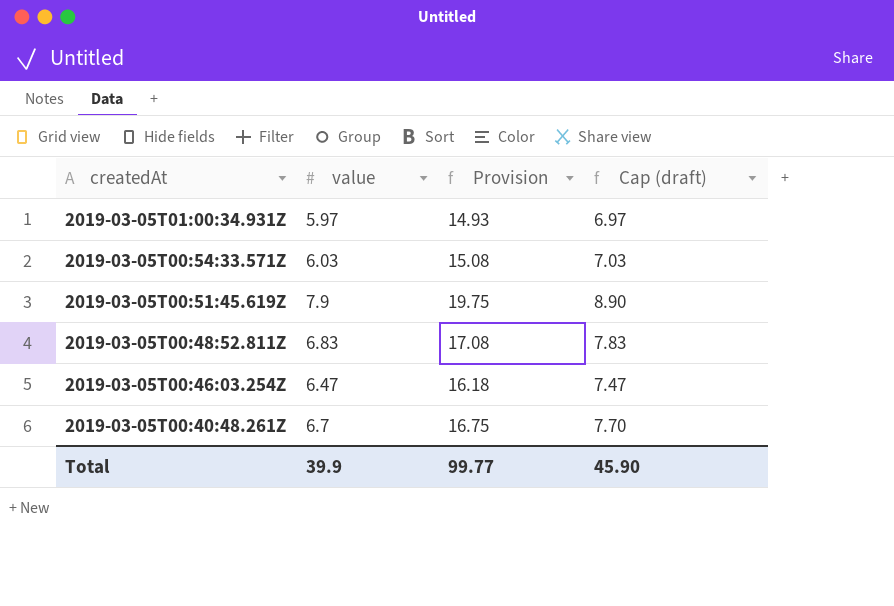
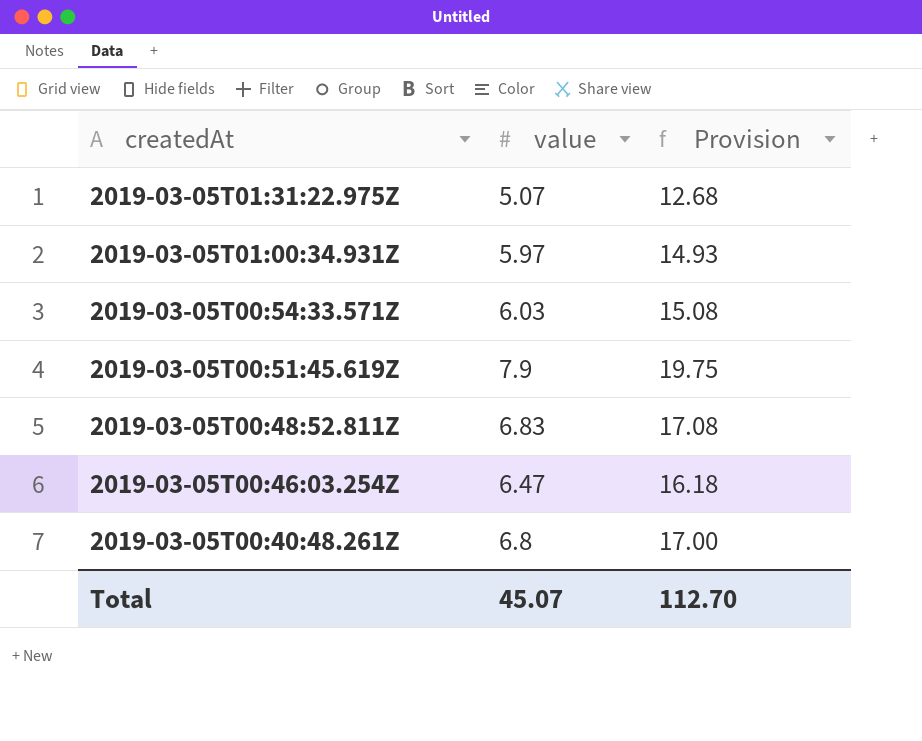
column Cap (draft) | formula: [value] + 1 -> none
row 2019-03-05T01:31:22.975Z: none -> 5.07 | 12.68
2019-03-05T00:40:48.261Z | value: 6.7 -> 6.8
2019-03-05T00:40:48.261Z | Provision: 16.75 -> 17.00
Total | value: 39.9 -> 45.07
Total | Provision: 99.77 -> 112.70

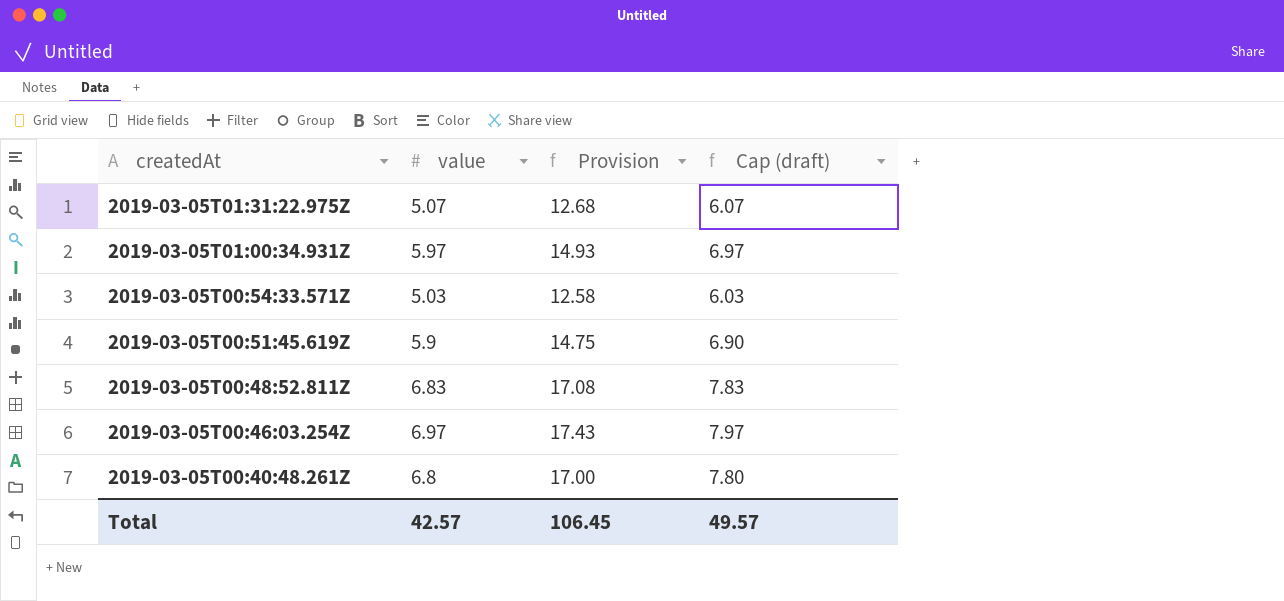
column Cap (draft) | formula: none -> [value] + 1
2019-03-05T00:54:33.571Z | value: 6.03 -> 5.03
2019-03-05T00:54:33.571Z | Provision: 15.08 -> 12.58
2019-03-05T00:51:45.619Z | value: 7.9 -> 5.9
2019-03-05T00:51:45.619Z | Provision: 19.75 -> 14.75
2019-03-05T00:46:03.254Z | value: 6.47 -> 6.97
2019-03-05T00:46:03.254Z | Provision: 16.18 -> 17.43
Total | value: 45.07 -> 42.57
Total | Provision: 112.70 -> 106.45

